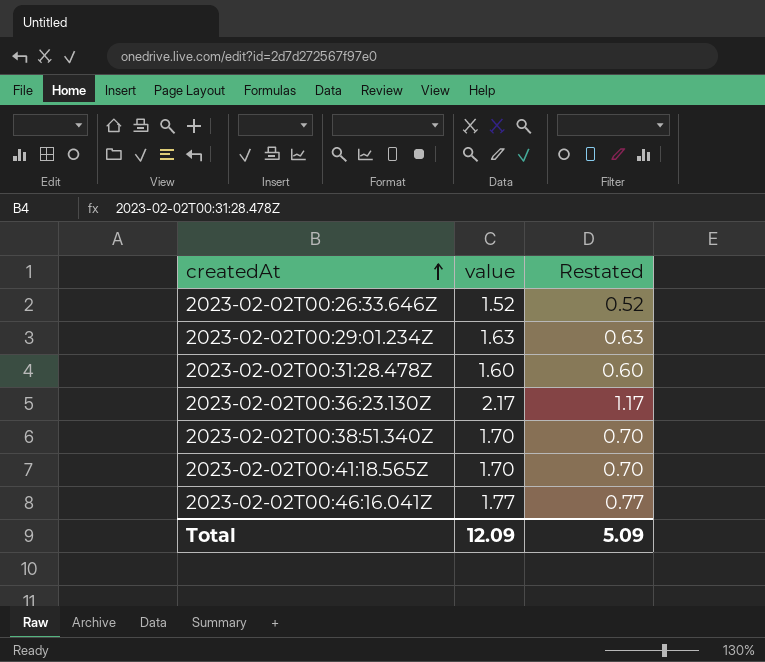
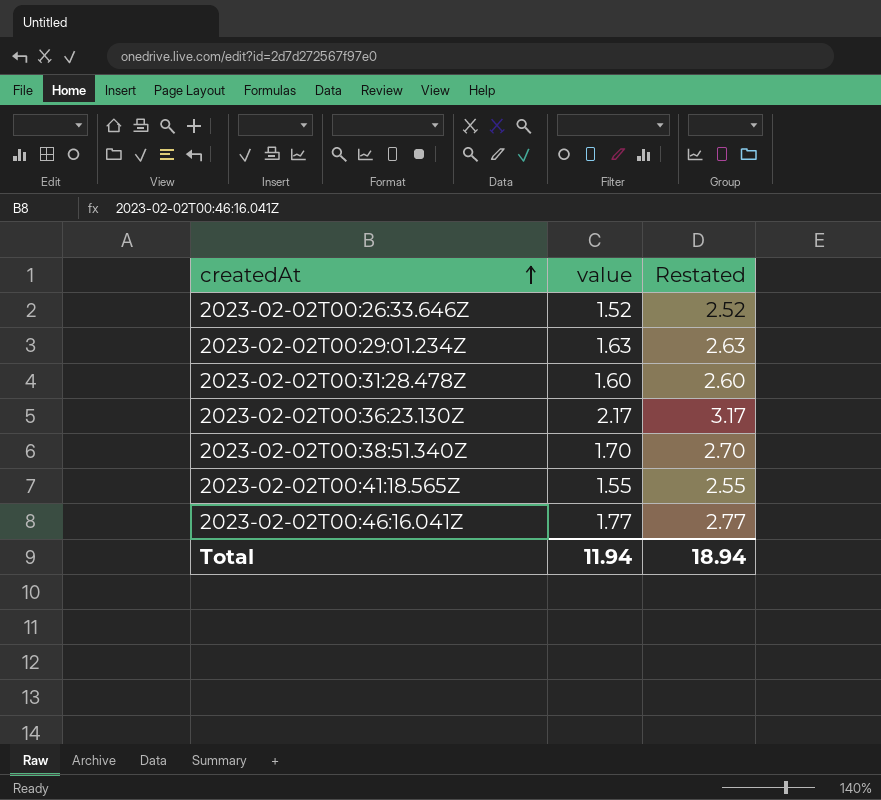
column Restated | formula: [value] - 1 -> [value] + 1
2023-02-02T00:41:18.565Z | value: 1.70 -> 1.55
Total | value: 12.09 -> 11.94
Total | Restated: 5.09 -> 18.94

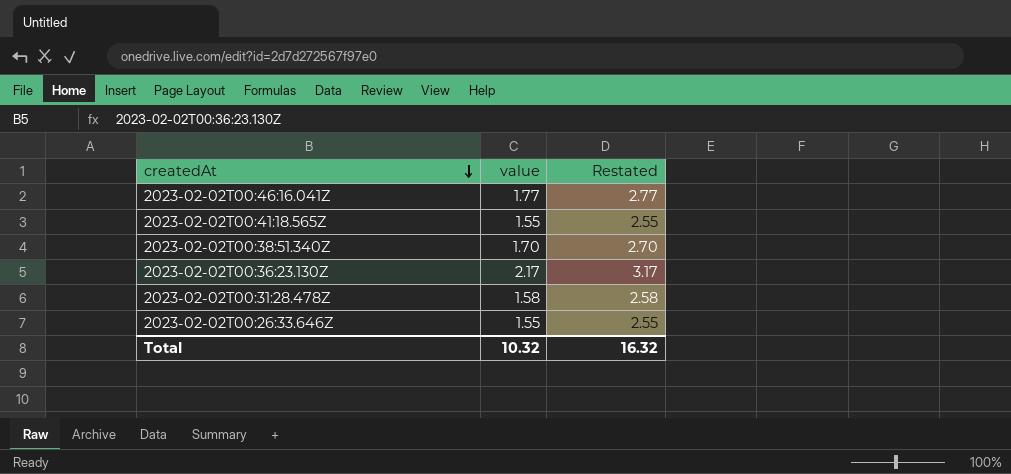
row order: createdAt ascending -> createdAt descending
row 2023-02-02T00:29:01.234Z: 1.63 | 2.63 -> none
2023-02-02T00:31:28.478Z | value: 1.60 -> 1.58
2023-02-02T00:31:28.478Z | Restated: 2.60 -> 2.58
2023-02-02T00:26:33.646Z | value: 1.52 -> 1.55
2023-02-02T00:26:33.646Z | Restated: 2.52 -> 2.55
Total | value: 11.94 -> 10.32
Total | Restated: 18.94 -> 16.32

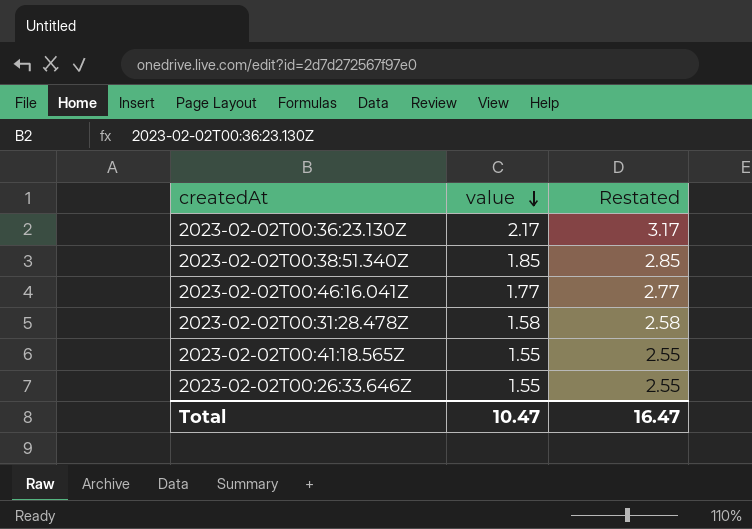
row order: createdAt descending -> value descending
2023-02-02T00:38:51.340Z | value: 1.70 -> 1.85
2023-02-02T00:38:51.340Z | Restated: 2.70 -> 2.85
Total | value: 10.32 -> 10.47
Total | Restated: 16.32 -> 16.47

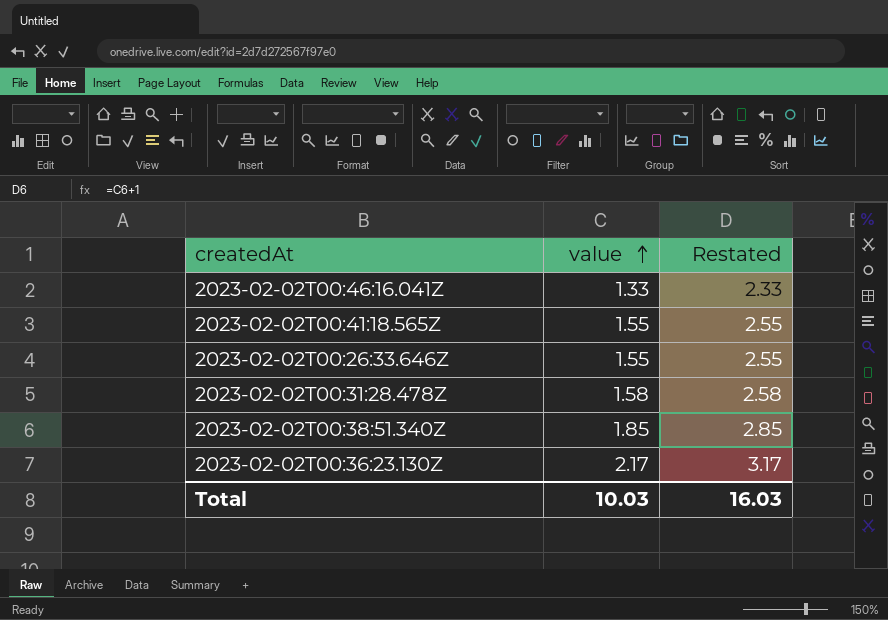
row order: value descending -> value ascending
2023-02-02T00:46:16.041Z | value: 1.77 -> 1.33
2023-02-02T00:46:16.041Z | Restated: 2.77 -> 2.33
Total | value: 10.47 -> 10.03
Total | Restated: 16.47 -> 16.03

